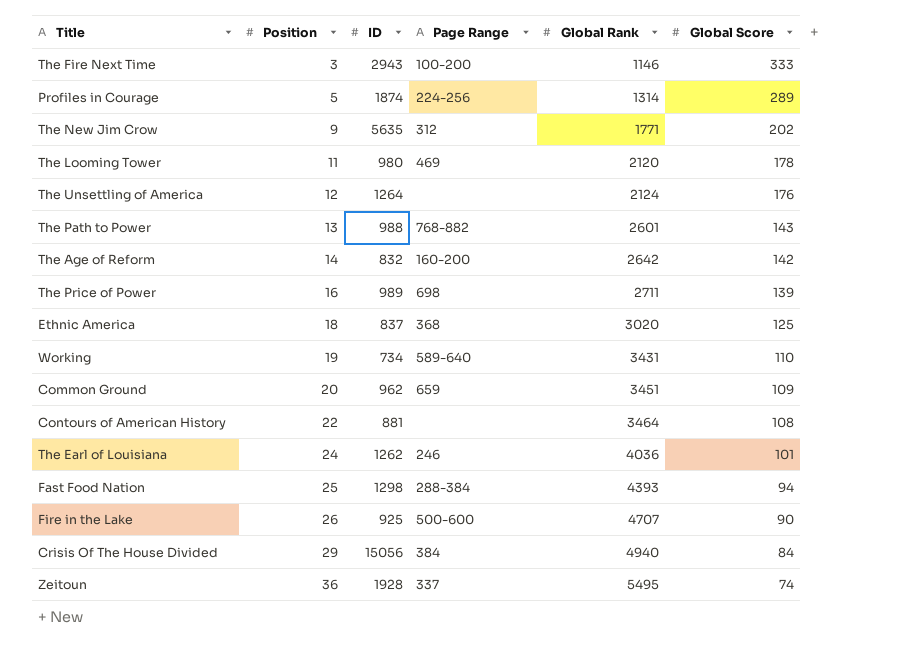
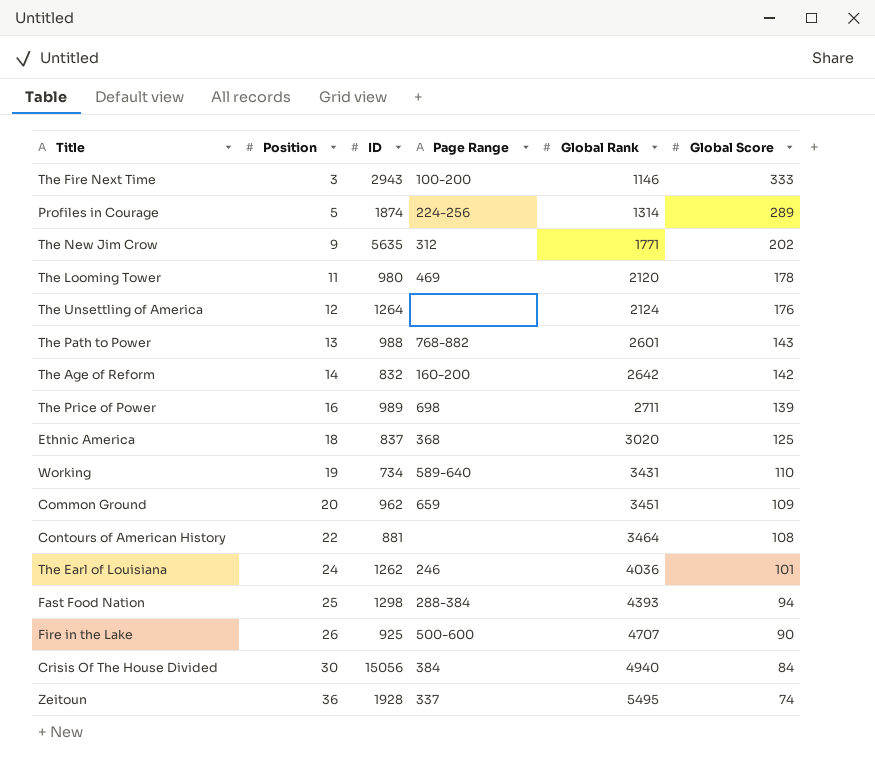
Crisis Of The House Divided | Position: 29 -> 30

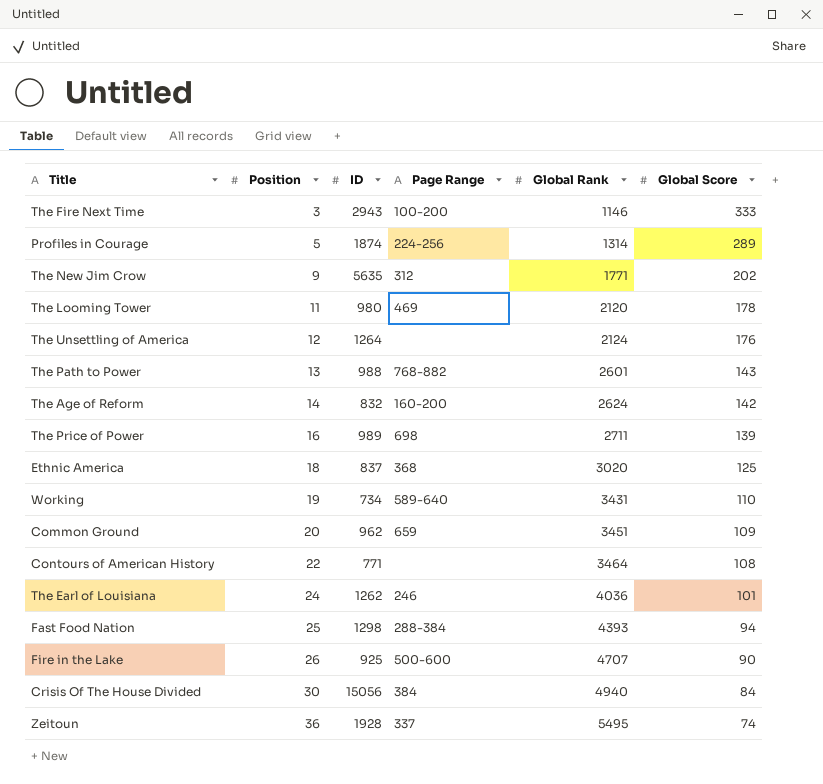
The Age of Reform | Global Rank: 2642 -> 2624
Contours of American History | ID: 881 -> 771

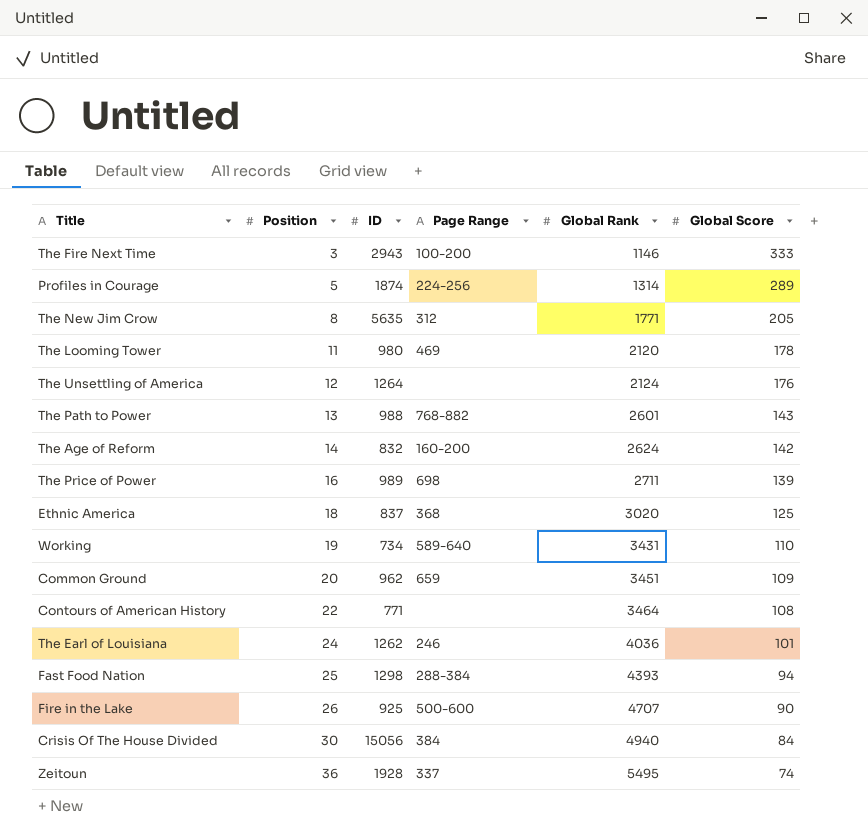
The New Jim Crow | Position: 9 -> 8
The New Jim Crow | Global Score: 202 -> 205

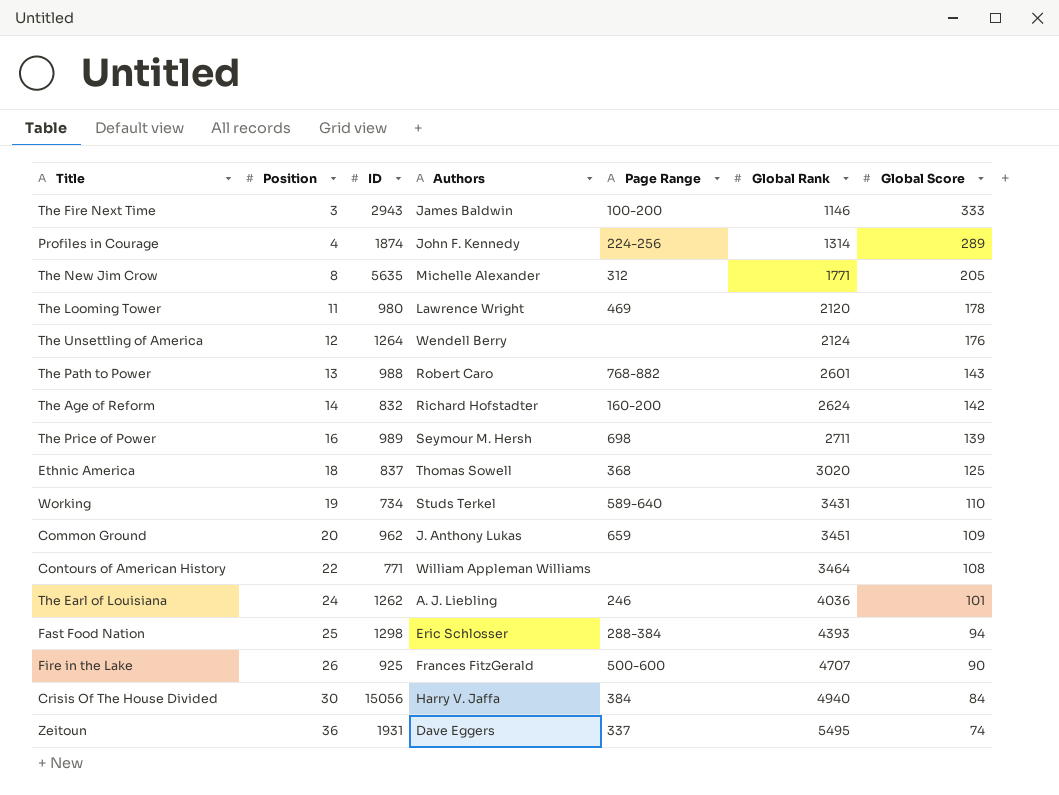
column Authors | position: none -> 4
Profiles in Courage | Position: 5 -> 4
Zeitoun | ID: 1928 -> 1931

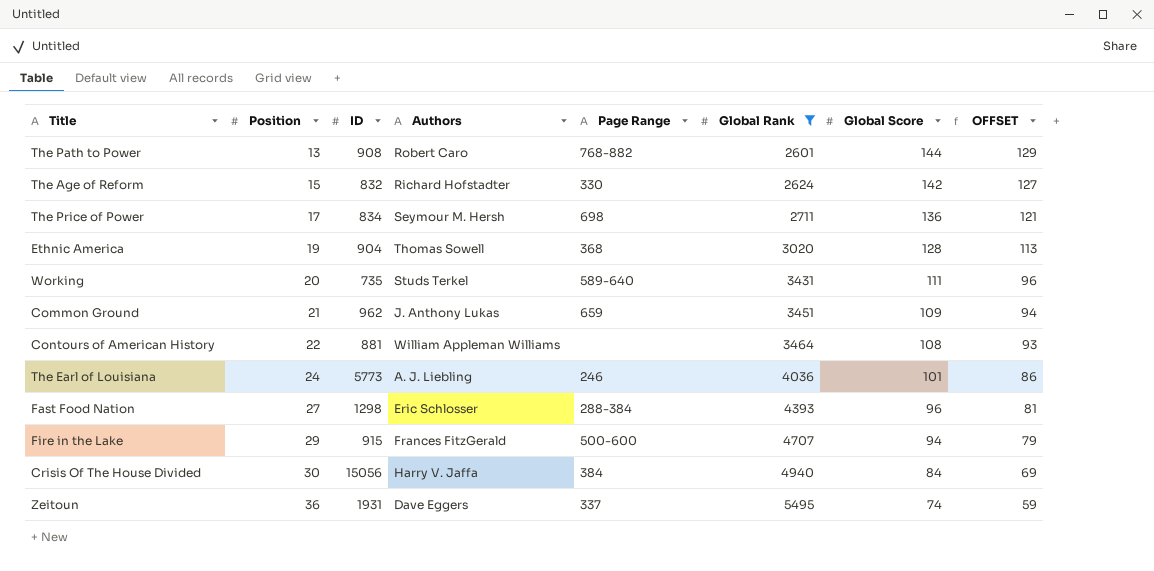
filter: none -> Global Rank >= 2601
column OFFSET | formula: none -> [Global Score] - 15
The Path to Power | ID: 988 -> 908
The Path to Power | Global Score: 143 -> 144
The Age of Reform | Position: 14 -> 15
The Age of Reform | Page Range: 160-200 -> 330
The Price of Power | Position: 16 -> 17
The Price of Power | ID: 989 -> 834
The Price of Power | Global Score: 139 -> 136
Ethnic America | Position: 18 -> 19
Ethnic America | ID: 837 -> 904
Ethnic America | Global Score: 125 -> 128
Working | Position: 19 -> 20
Working | ID: 734 -> 735
Working | Global Score: 110 -> 111
Common Ground | Position: 20 -> 21
Contours of American History | ID: 771 -> 881
The Earl of Louisiana | ID: 1262 -> 5773
Fast Food Nation | Position: 25 -> 27
Fast Food Nation | Global Score: 94 -> 96
Fire in the Lake | Position: 26 -> 29
Fire in the Lake | ID: 925 -> 915
Fire in the Lake | Global Score: 90 -> 94

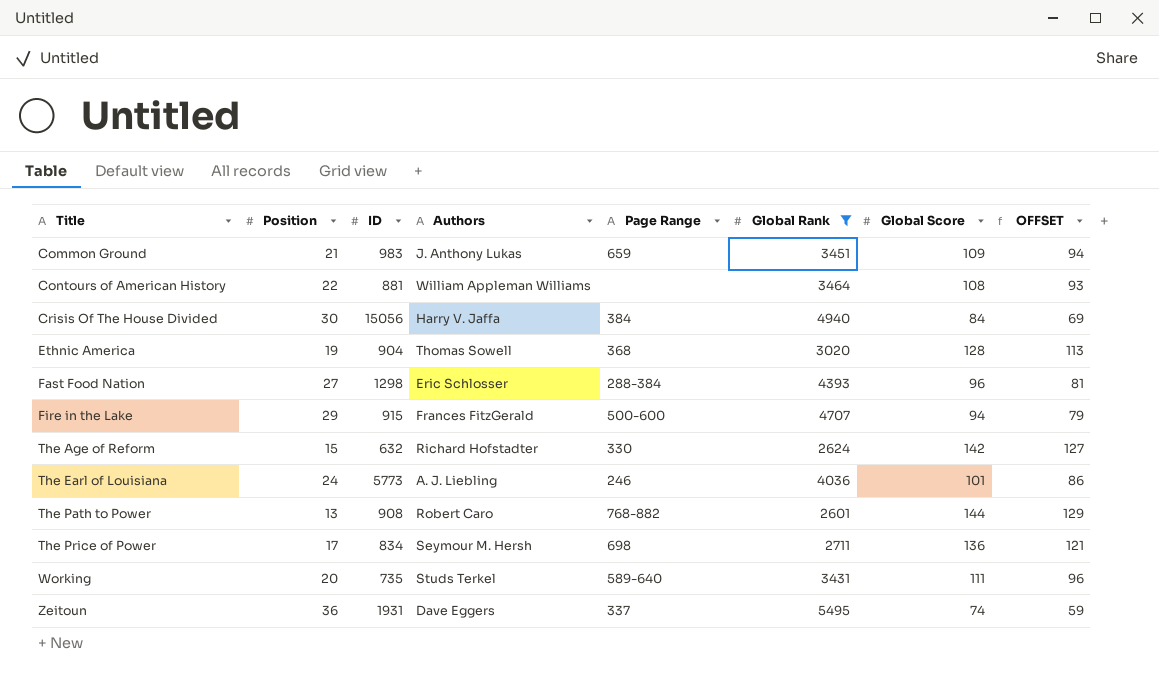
row order: Position ascending -> Title ascending
Common Ground | ID: 962 -> 983
The Age of Reform | ID: 832 -> 632

